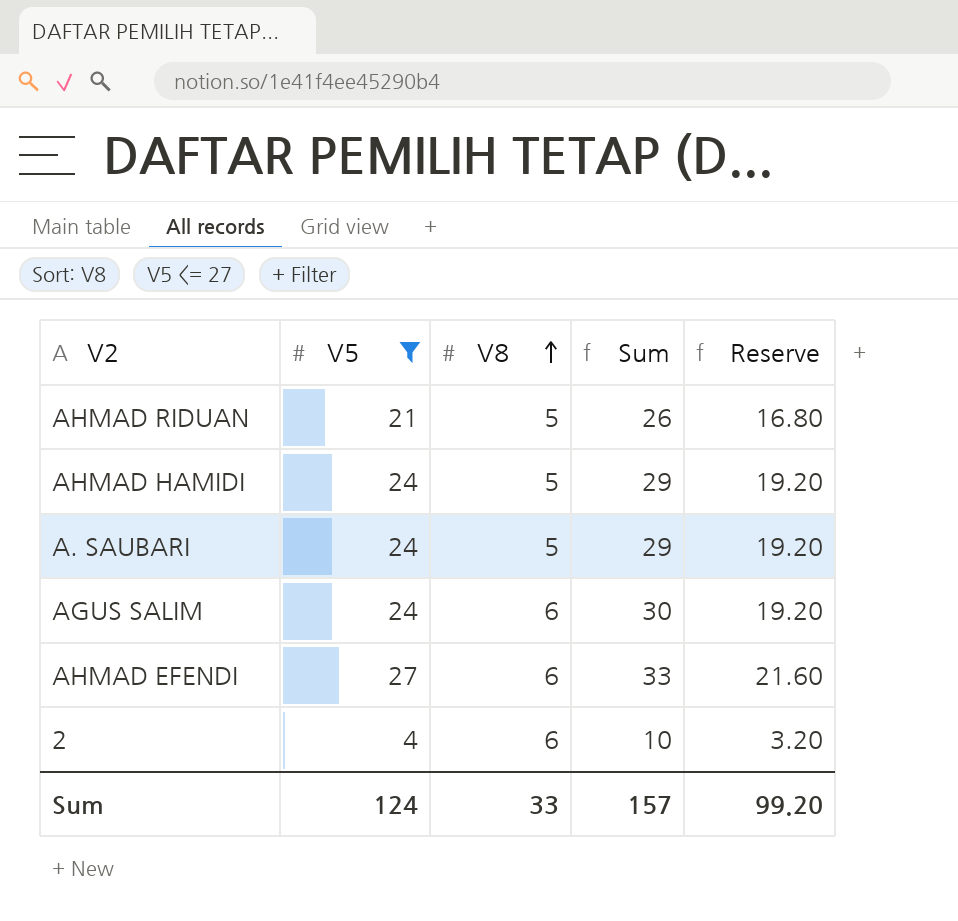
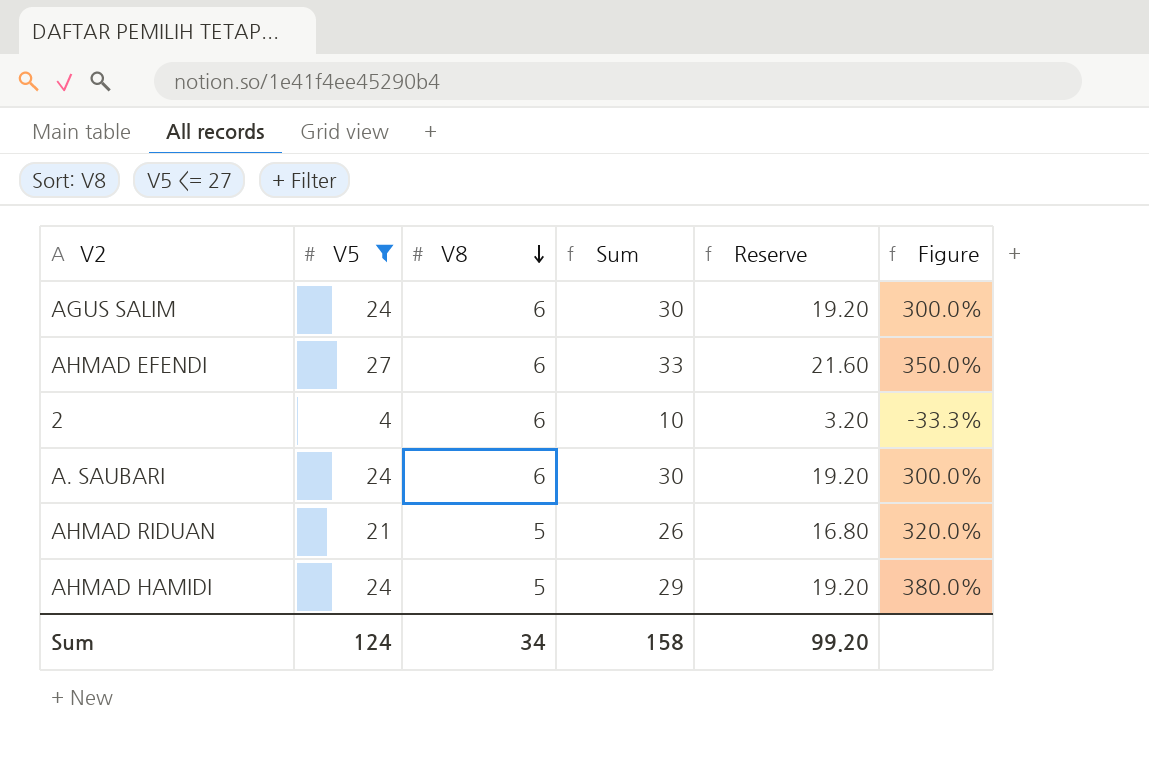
row order: V8 ascending -> V8 descending
column Figure | formula: none -> ([V5] - [V8]) / [V8]
A. SAUBARI | V8: 5 -> 6
A. SAUBARI | Sum: 29 -> 30
Sum | V8: 33 -> 34
Sum | Sum: 157 -> 158

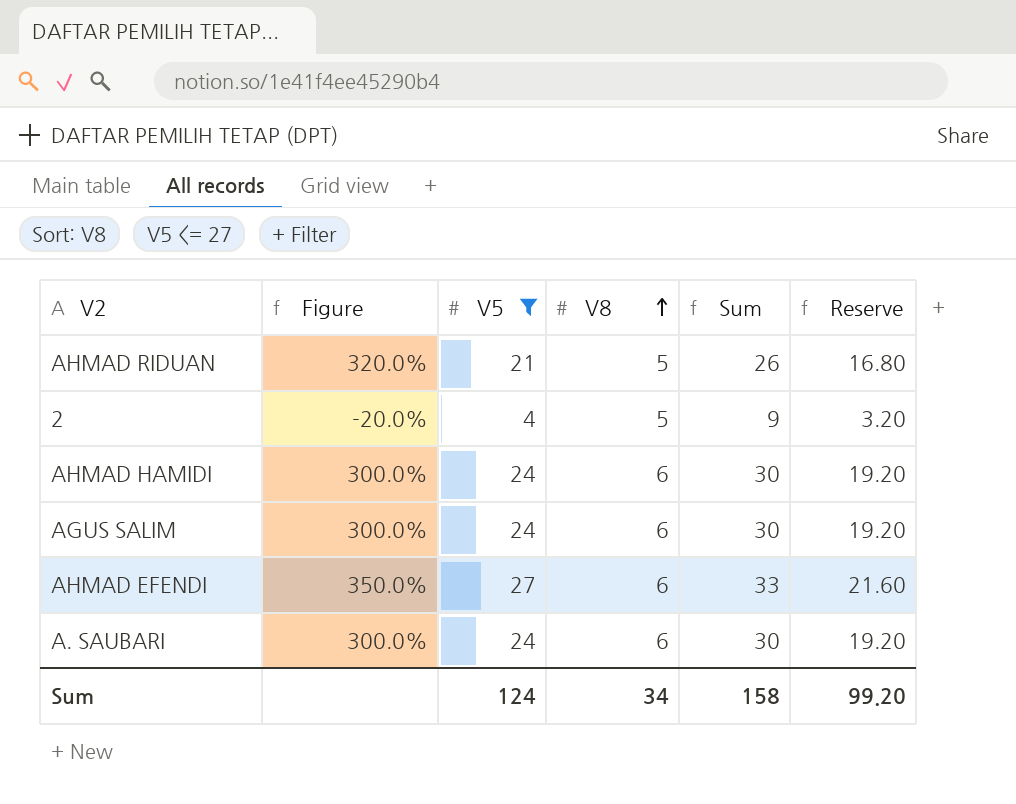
row order: V8 descending -> V8 ascending
column Figure | position: 6 -> 2
2 | Figure: -33.3% -> -20.0%
2 | V8: 6 -> 5
2 | Sum: 10 -> 9
AHMAD HAMIDI | Figure: 380.0% -> 300.0%
AHMAD HAMIDI | V8: 5 -> 6
AHMAD HAMIDI | Sum: 29 -> 30

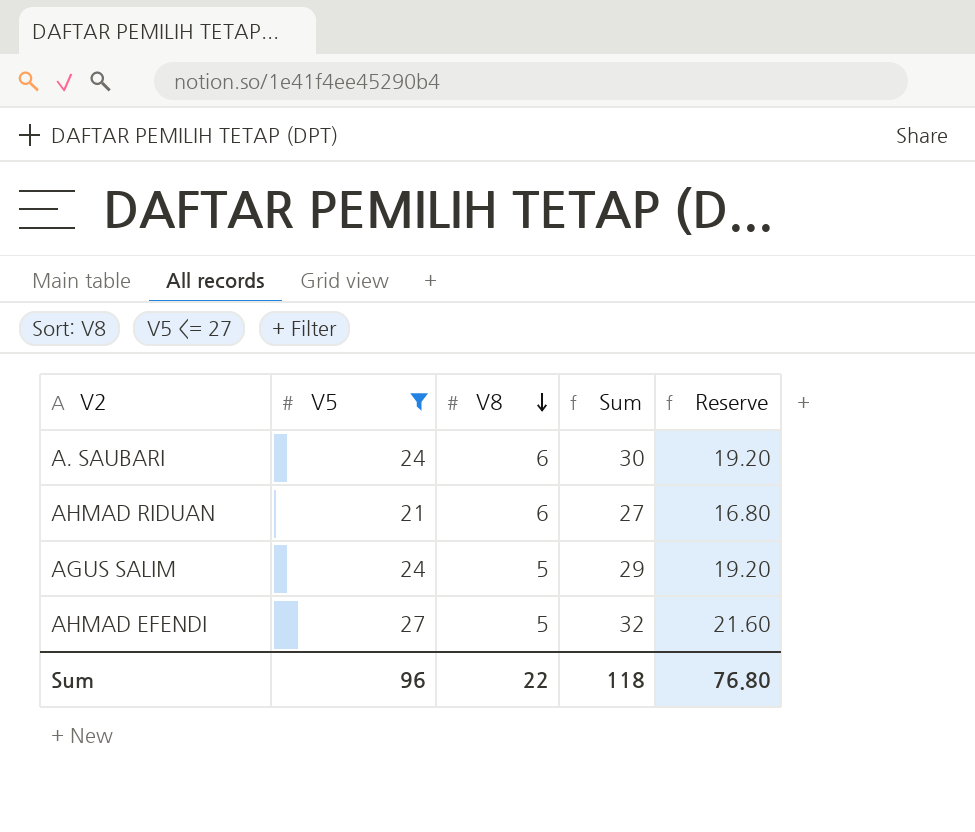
row order: V8 ascending -> V8 descending
column Figure | formula: ([V5] - [V8]) / [V8] -> none
row 2: -20.0% | 4 | 5 | 9 | 3.20 -> none
row AHMAD HAMIDI: 300.0% | 24 | 6 | 30 | 19.20 -> none
AHMAD RIDUAN | V8: 5 -> 6
AHMAD RIDUAN | Sum: 26 -> 27
AGUS SALIM | V8: 6 -> 5
AGUS SALIM | Sum: 30 -> 29
AHMAD EFENDI | V8: 6 -> 5
AHMAD EFENDI | Sum: 33 -> 32
Sum | V5: 124 -> 96
Sum | V8: 34 -> 22
Sum | Sum: 158 -> 118
Sum | Reserve: 99.20 -> 76.80

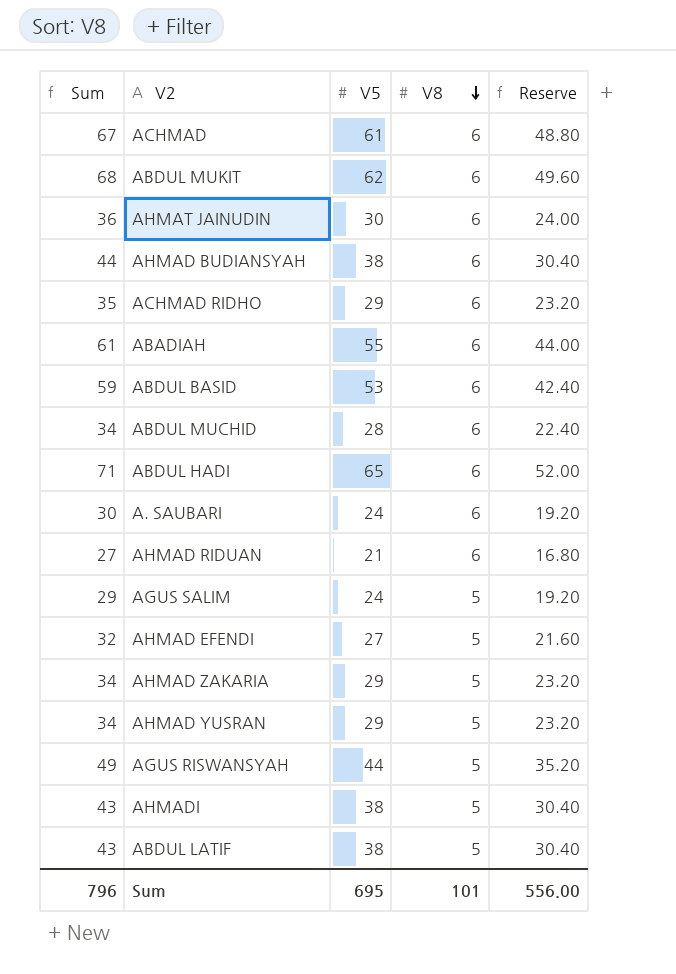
filter: V5 <= 27 -> none
column Sum | position: 4 -> 1
Sum | Sum: 118 -> 796
Sum | V5: 96 -> 695
Sum | V8: 22 -> 101
Sum | Reserve: 76.80 -> 556.00

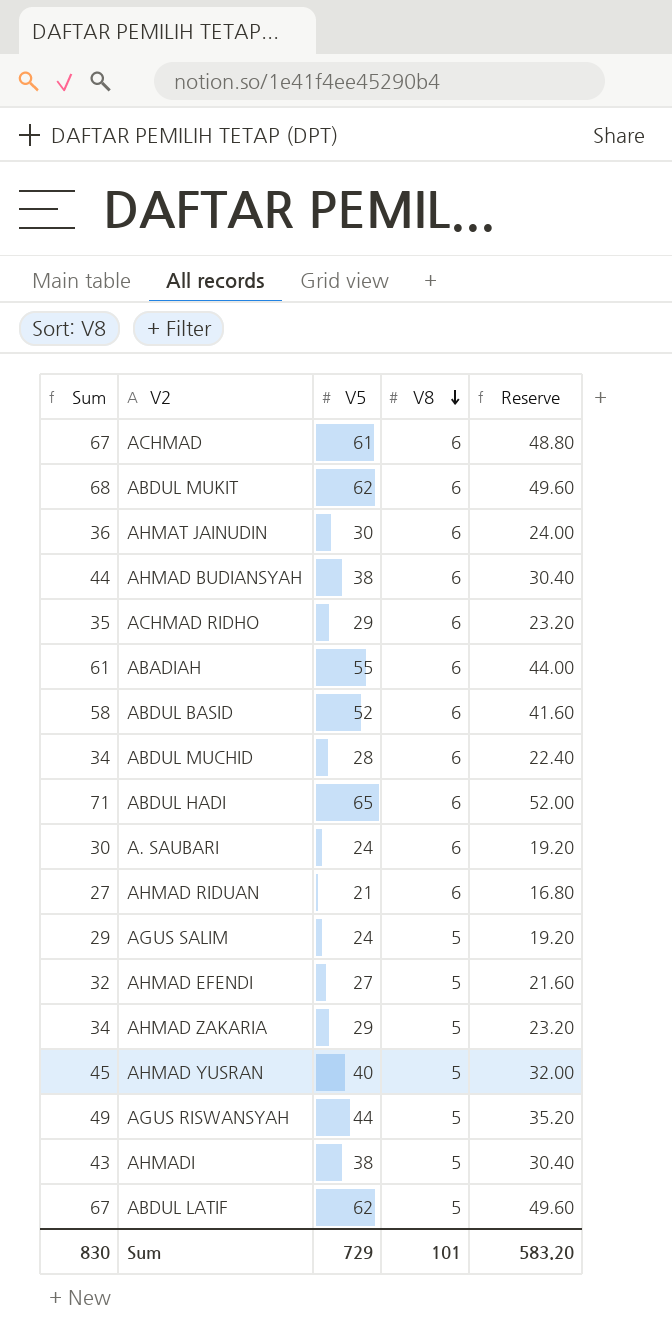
ABDUL BASID | Sum: 59 -> 58
ABDUL BASID | V5: 53 -> 52
ABDUL BASID | Reserve: 42.40 -> 41.60
AHMAD YUSRAN | Sum: 34 -> 45
AHMAD YUSRAN | V5: 29 -> 40
AHMAD YUSRAN | Reserve: 23.20 -> 32.00
ABDUL LATIF | Sum: 43 -> 67
ABDUL LATIF | V5: 38 -> 62
ABDUL LATIF | Reserve: 30.40 -> 49.60
Sum | Sum: 796 -> 830
Sum | V5: 695 -> 729
Sum | Reserve: 556.00 -> 583.20

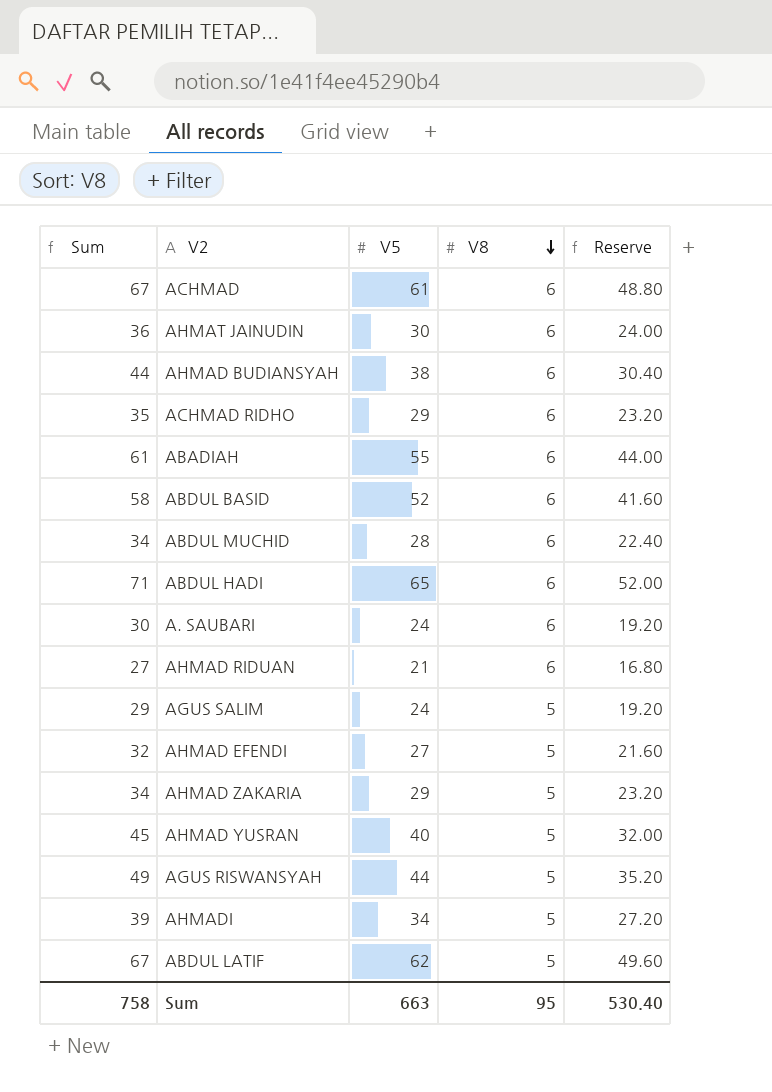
row ABDUL MUKIT: 68 | 62 | 6 | 49.60 -> none
AHMADI | Sum: 43 -> 39
AHMADI | V5: 38 -> 34
AHMADI | Reserve: 30.40 -> 27.20
Sum | Sum: 830 -> 758
Sum | V5: 729 -> 663
Sum | V8: 101 -> 95
Sum | Reserve: 583.20 -> 530.40

